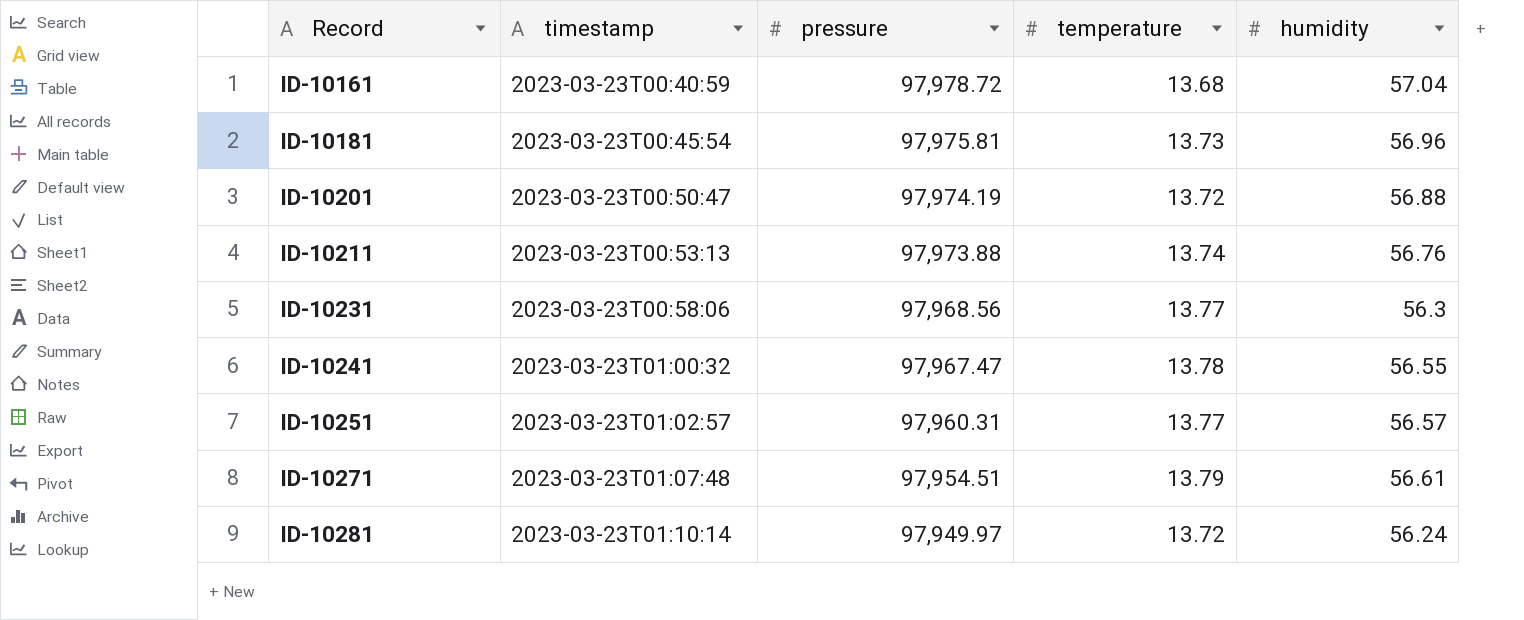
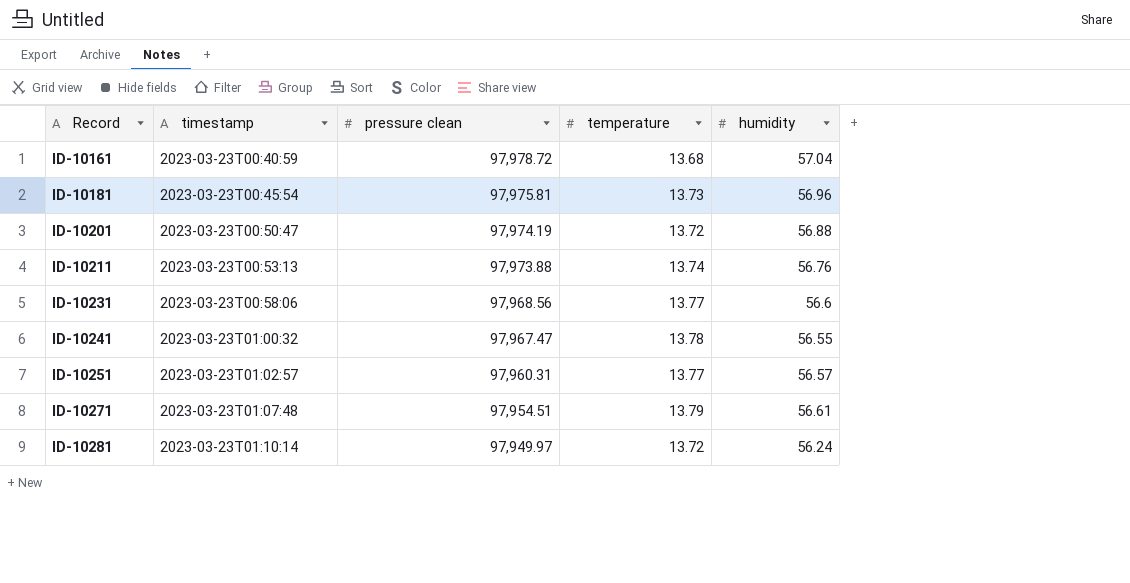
column name: pressure -> pressure clean
ID-10231 | humidity: 56.3 -> 56.6

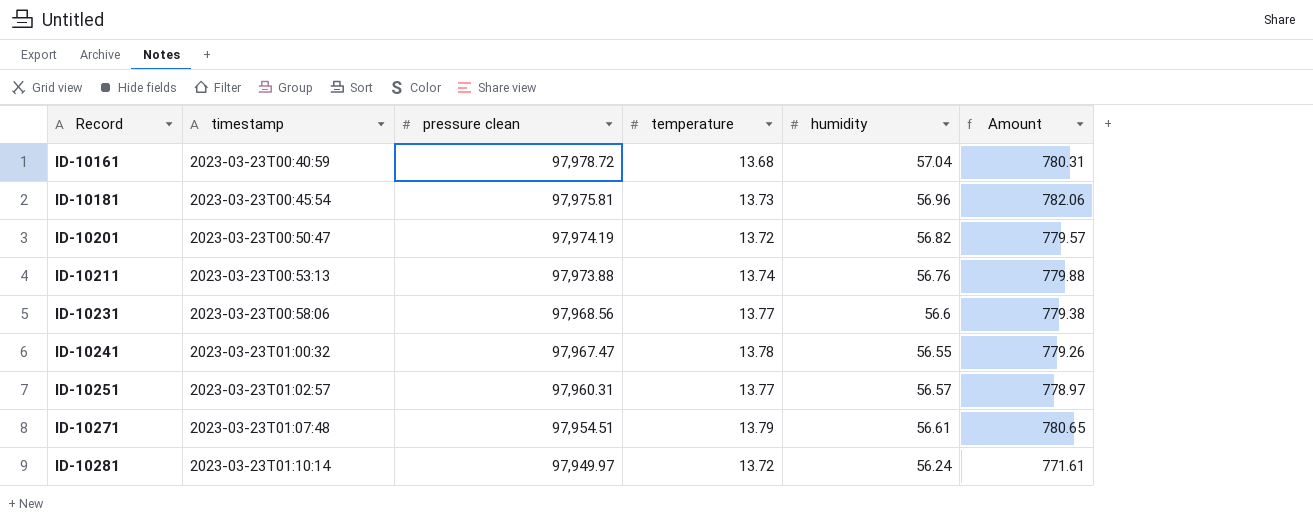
column Amount | formula: none -> [temperature] * [humidity]
ID-10201 | humidity: 56.88 -> 56.82

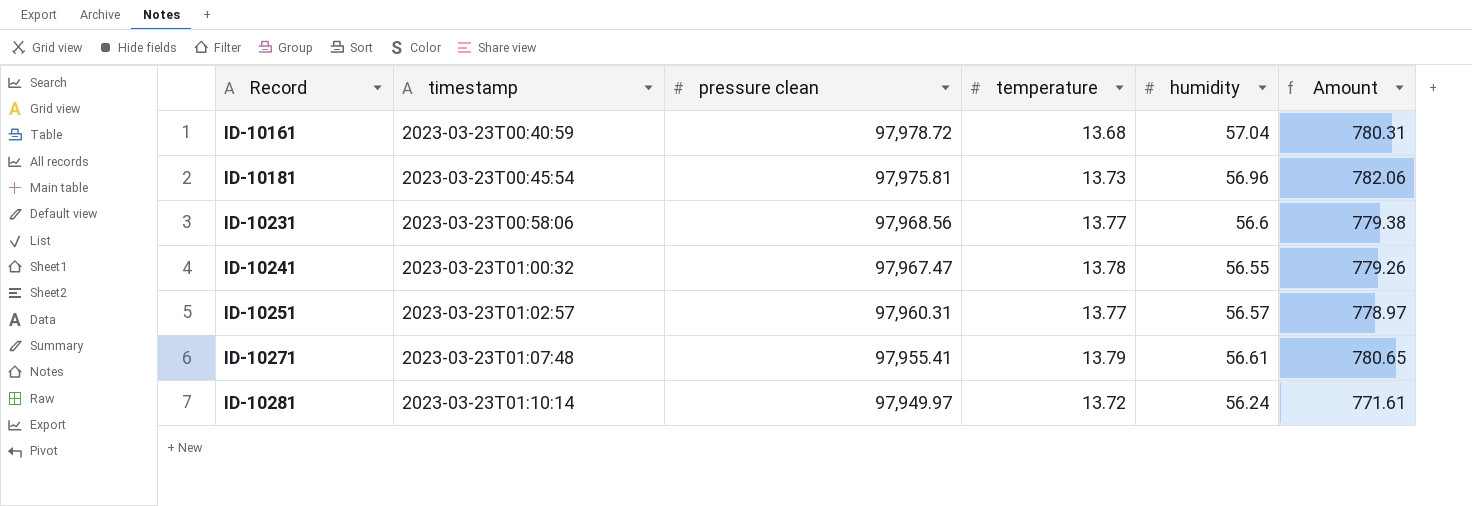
row ID-10201: 2023-03-23T00:50:47 | 97,974.19 | 13.72 | 56.82 | 779.57 -> none
row ID-10211: 2023-03-23T00:53:13 | 97,973.88 | 13.74 | 56.76 | 779.88 -> none
ID-10271 | pressure clean: 97,954.51 -> 97,955.41

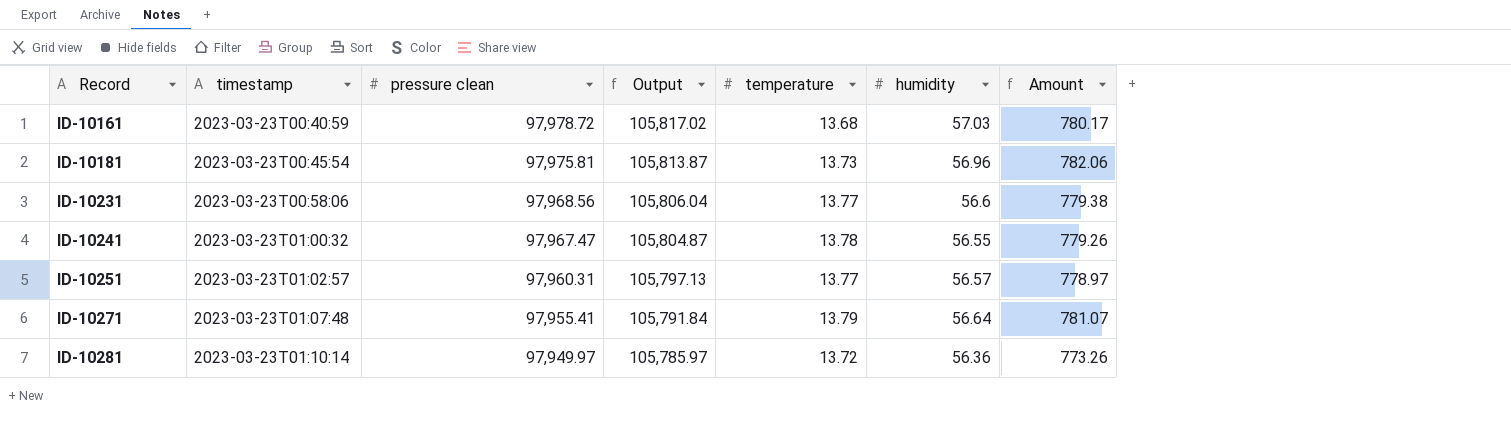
column Output | formula: none -> [pressure clean] * 1.08
ID-10161 | humidity: 57.04 -> 57.03
ID-10161 | Amount: 780.31 -> 780.17
ID-10271 | humidity: 56.61 -> 56.64
ID-10271 | Amount: 780.65 -> 781.07
ID-10281 | humidity: 56.24 -> 56.36
ID-10281 | Amount: 771.61 -> 773.26

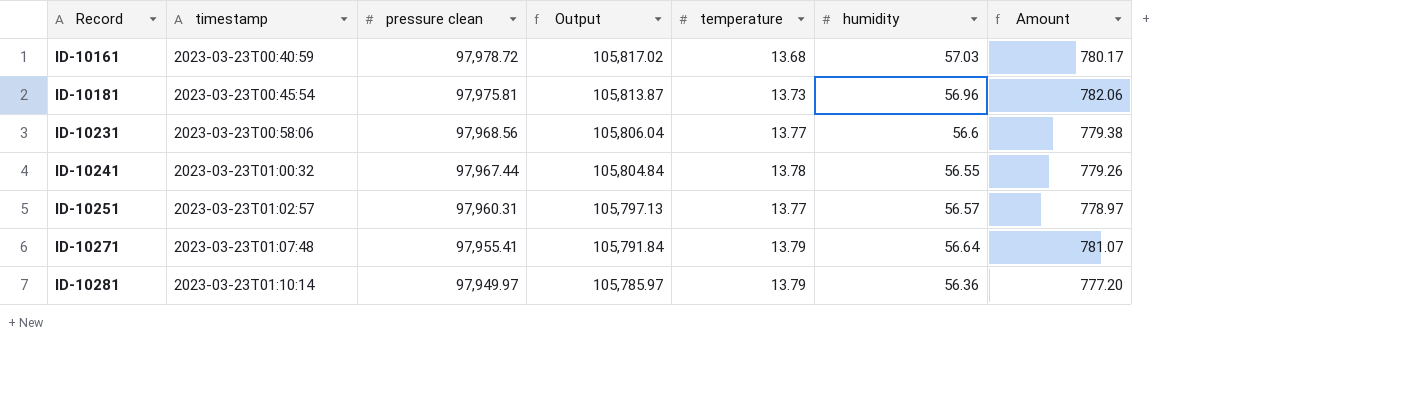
ID-10241 | pressure clean: 97,967.47 -> 97,967.44
ID-10241 | Output: 105,804.87 -> 105,804.84
ID-10281 | temperature: 13.72 -> 13.79
ID-10281 | Amount: 773.26 -> 777.20

